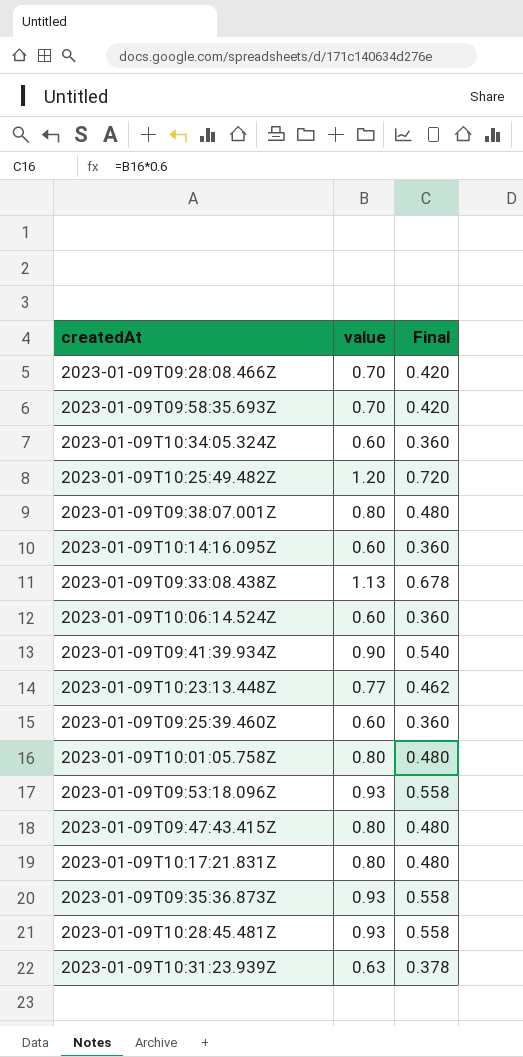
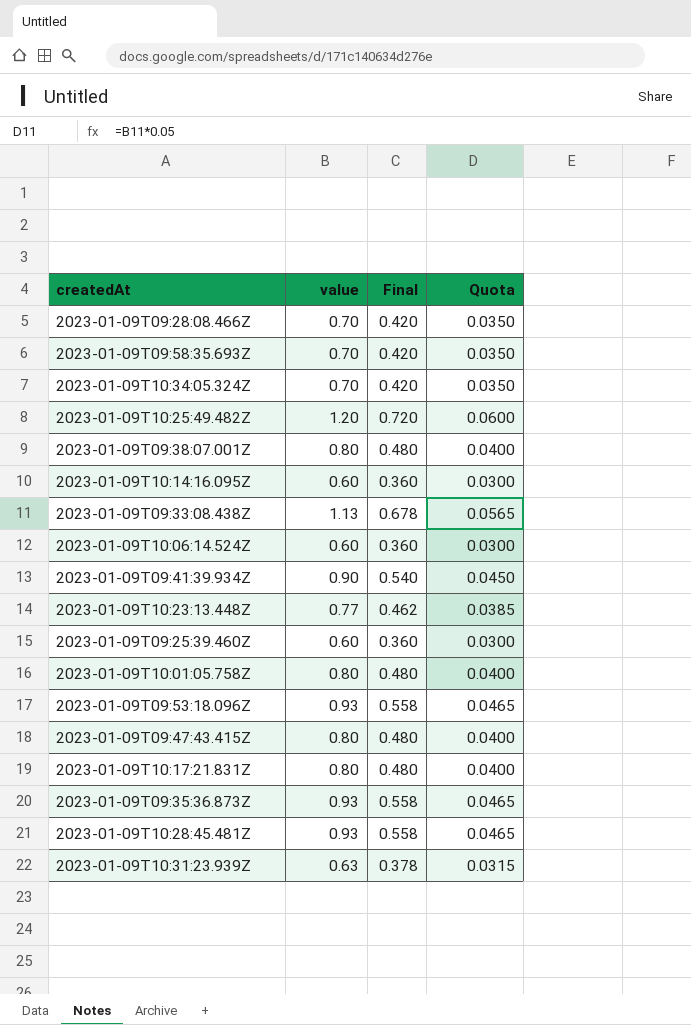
column Quota | formula: none -> [value] * 0.05
2023-01-09T10:34:05.324Z | value: 0.60 -> 0.70
2023-01-09T10:34:05.324Z | Final: 0.360 -> 0.420

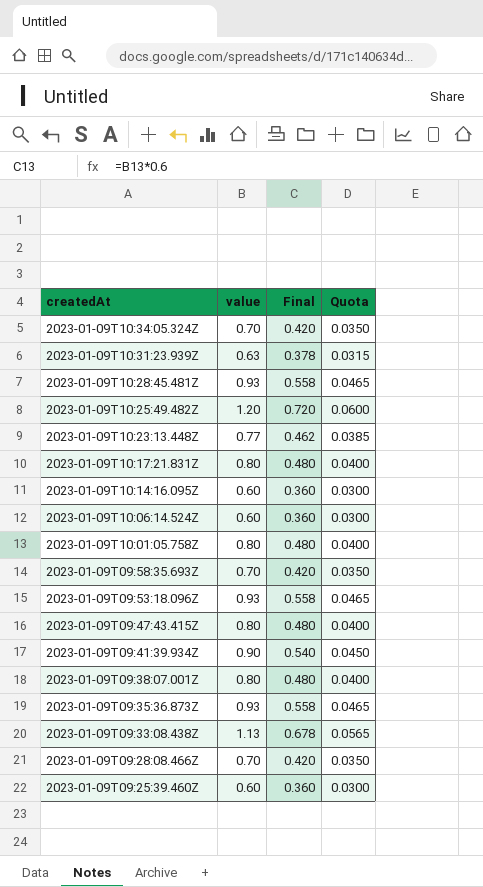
row order: none -> createdAt descending

